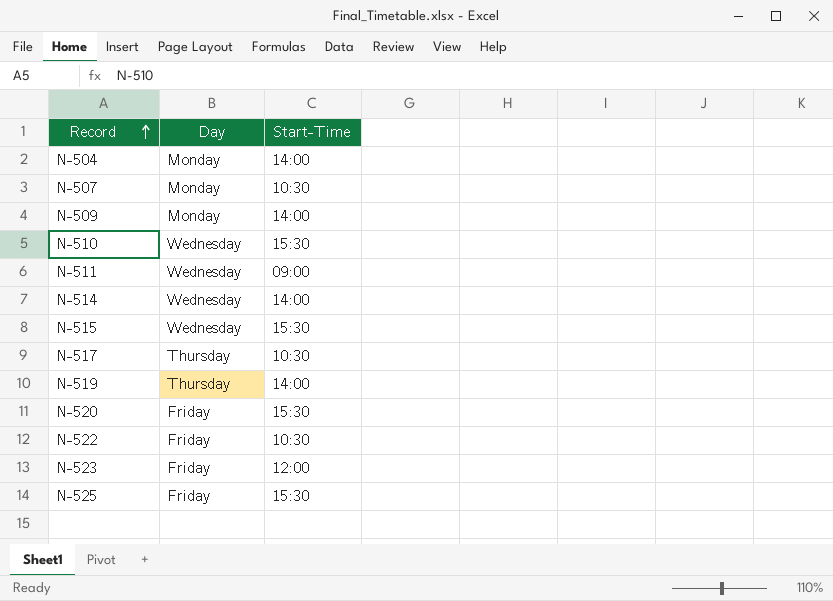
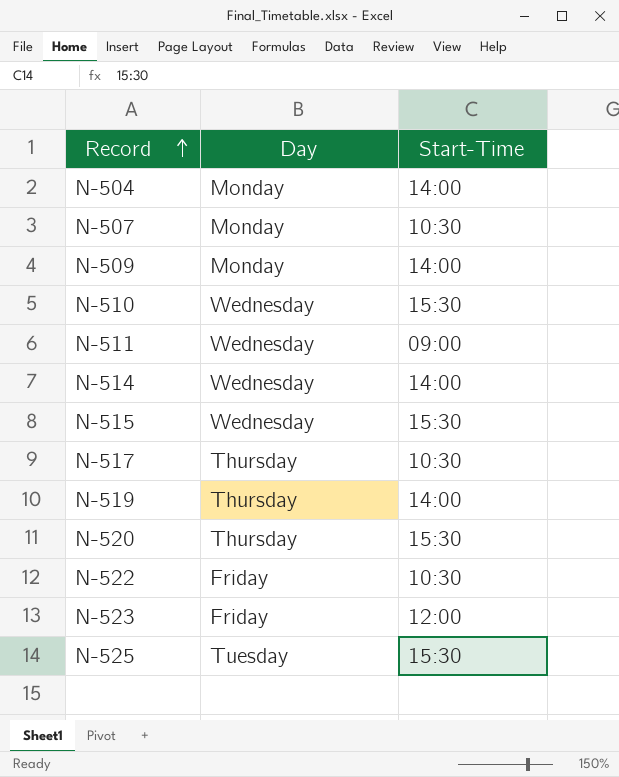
N-520 | Day: Friday -> Thursday
N-525 | Day: Friday -> Tuesday

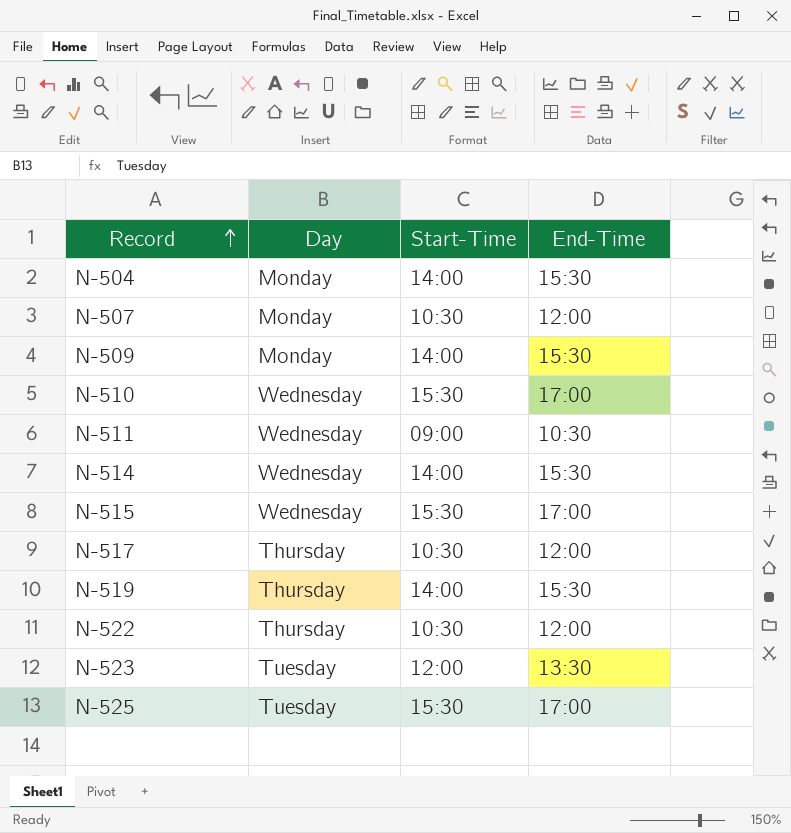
column End-Time | position: none -> 4
row N-520: Thursday | 15:30 -> none
N-522 | Day: Friday -> Thursday
N-523 | Day: Friday -> Tuesday

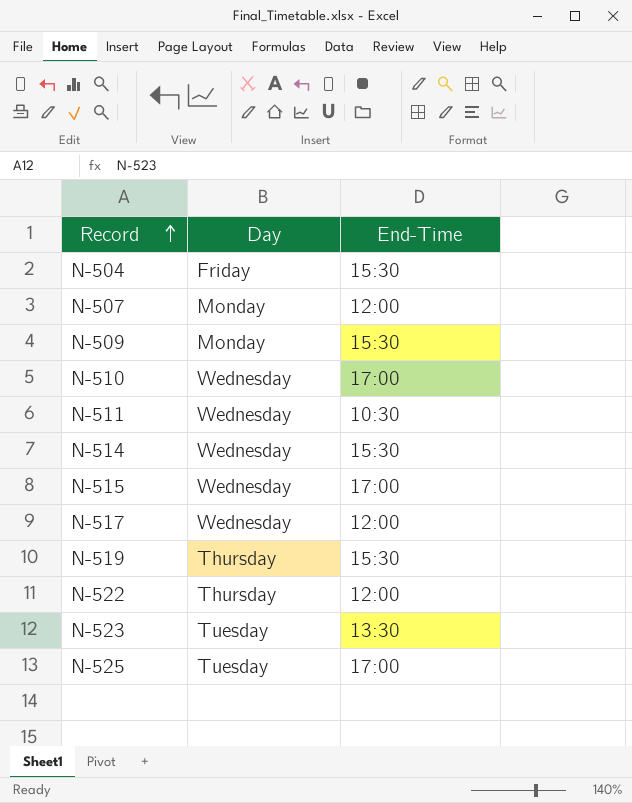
column Start-Time | position: 3 -> none
N-504 | Day: Monday -> Friday
N-517 | Day: Thursday -> Wednesday

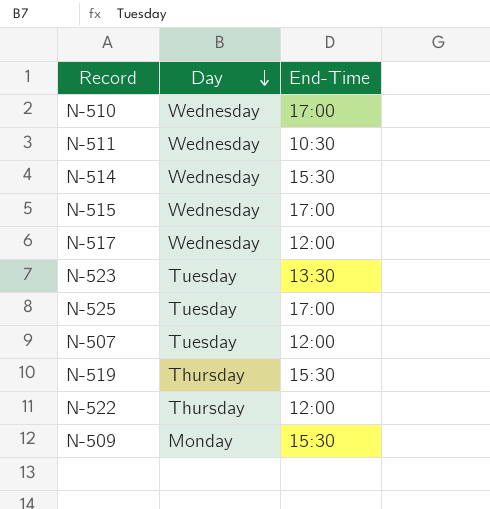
row order: Record ascending -> Day descending
row N-504: Friday | 15:30 -> none
N-507 | Day: Monday -> Tuesday

